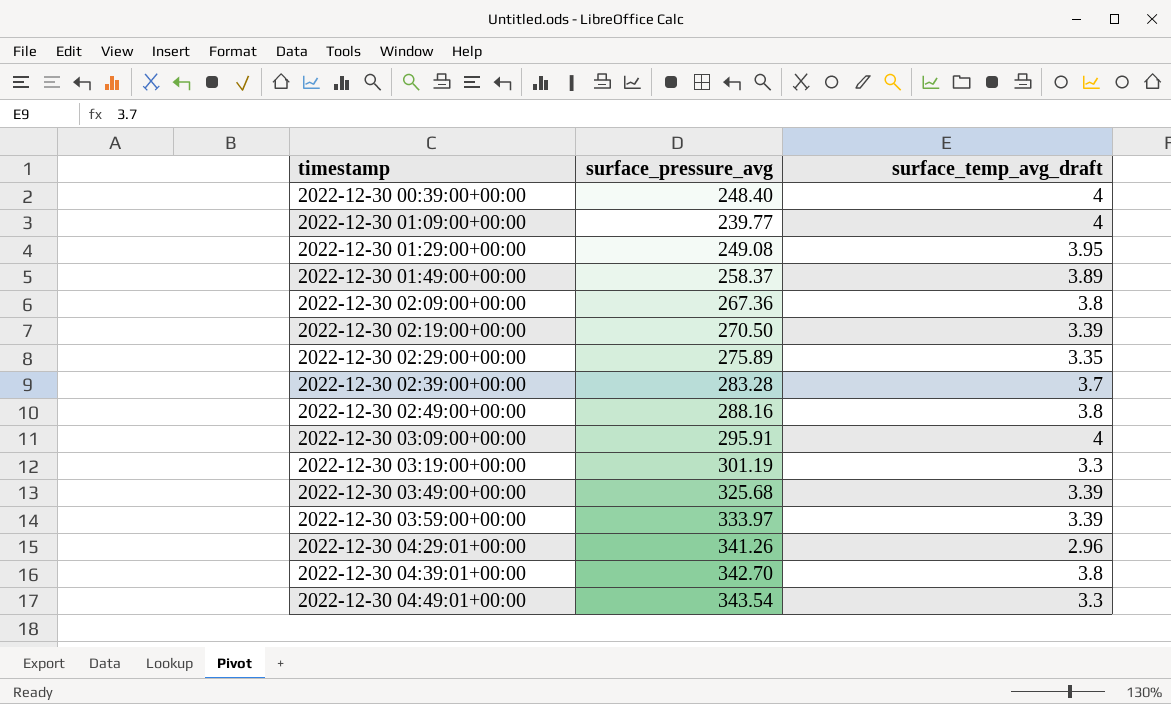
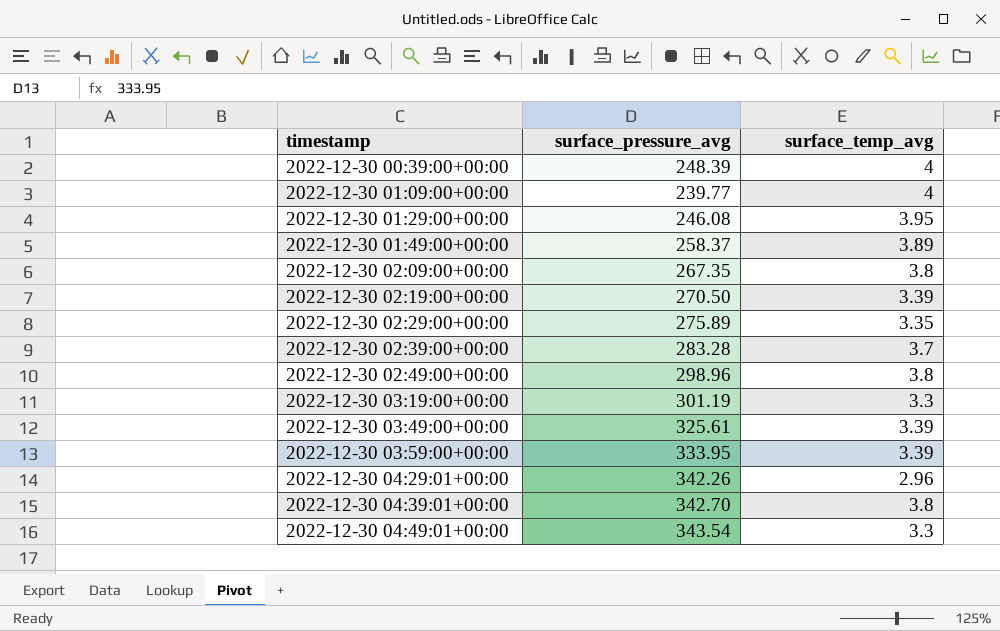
column name: surface_temp_avg_draft -> surface_temp_avg
row 2022-12-30 03:09:00+00:00: 295.91 | 4 -> none
2022-12-30 00:39:00+00:00 | surface_pressure_avg: 248.40 -> 248.39
2022-12-30 01:29:00+00:00 | surface_pressure_avg: 249.08 -> 246.08
2022-12-30 02:09:00+00:00 | surface_pressure_avg: 267.36 -> 267.35
2022-12-30 02:49:00+00:00 | surface_pressure_avg: 288.16 -> 298.96
2022-12-30 03:49:00+00:00 | surface_pressure_avg: 325.68 -> 325.61
2022-12-30 03:59:00+00:00 | surface_pressure_avg: 333.97 -> 333.95
2022-12-30 04:29:01+00:00 | surface_pressure_avg: 341.26 -> 342.26

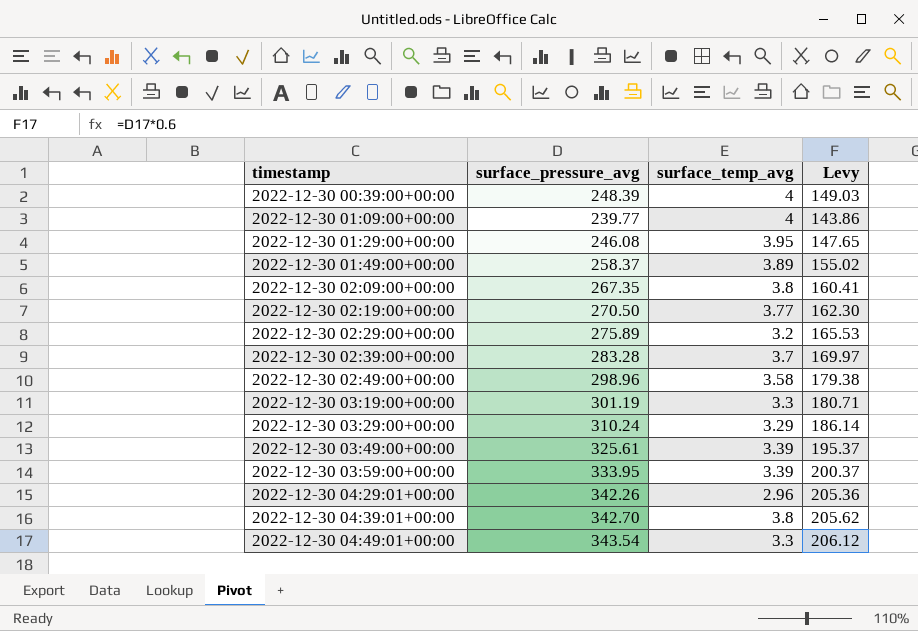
column Levy | formula: none -> [surface_pressure_avg] * 0.6
2022-12-30 02:19:00+00:00 | surface_temp_avg: 3.39 -> 3.77
2022-12-30 02:29:00+00:00 | surface_temp_avg: 3.35 -> 3.2
2022-12-30 02:49:00+00:00 | surface_temp_avg: 3.8 -> 3.58
row 2022-12-30 03:29:00+00:00: none -> 310.24 | 3.29 | 186.14

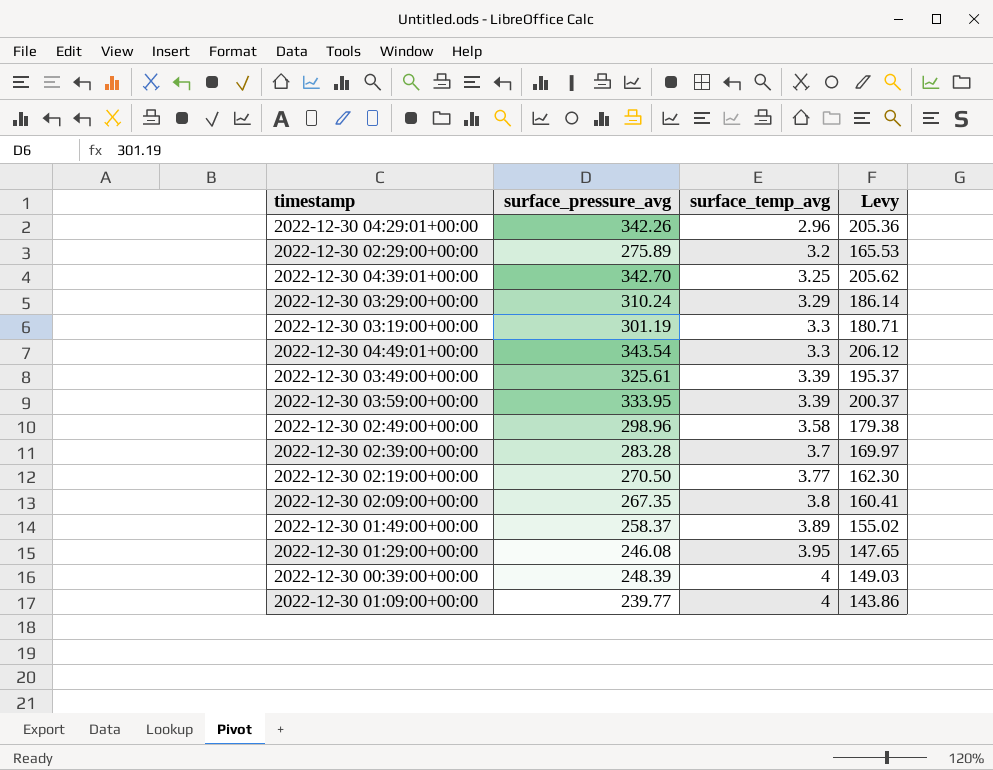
row order: timestamp ascending -> surface_temp_avg ascending
2022-12-30 04:39:01+00:00 | surface_temp_avg: 3.8 -> 3.25

